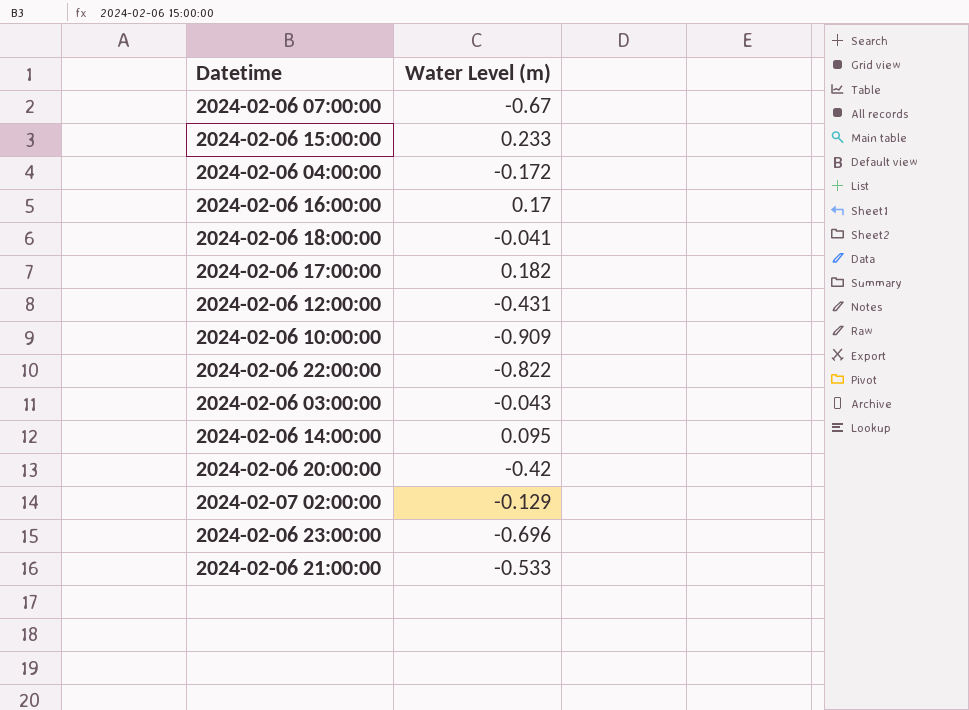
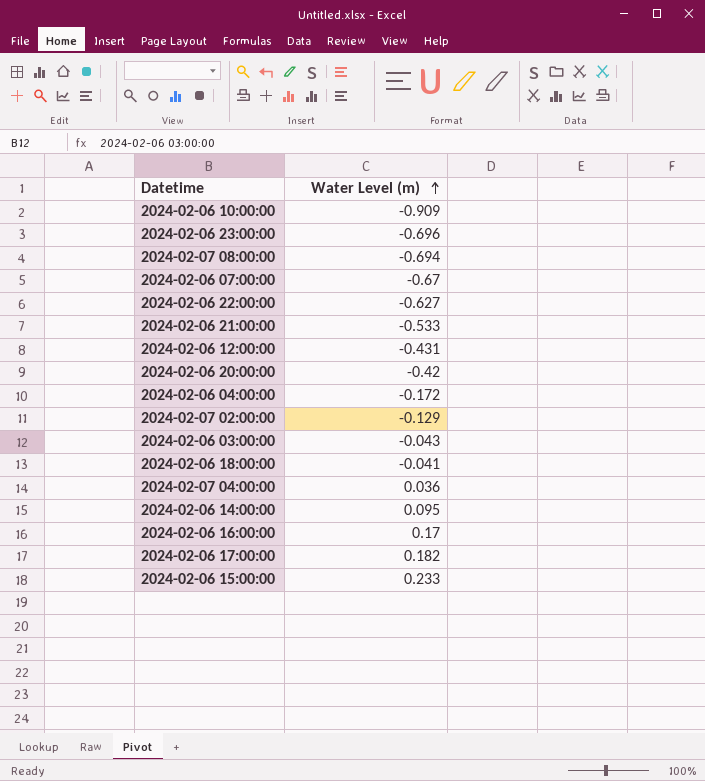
row order: none -> Water Level (m) ascending
row 2024-02-07 08:00:00: none -> -0.694
2024-02-06 22:00:00 | Water Level (m): -0.822 -> -0.627
row 2024-02-07 04:00:00: none -> 0.036

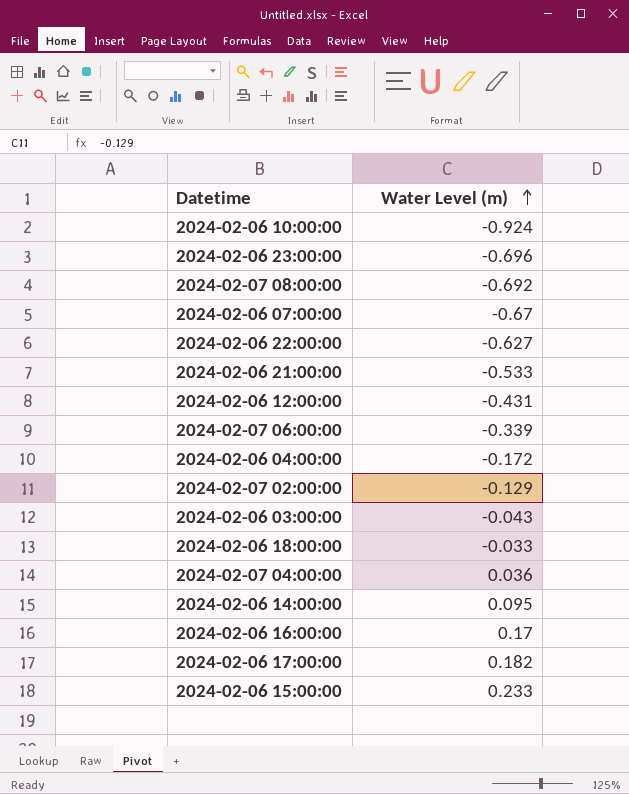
row 2024-02-06 20:00:00: -0.42 -> none
2024-02-06 10:00:00 | Water Level (m): -0.909 -> -0.924
2024-02-07 08:00:00 | Water Level (m): -0.694 -> -0.692
row 2024-02-07 06:00:00: none -> -0.339
2024-02-06 18:00:00 | Water Level (m): -0.041 -> -0.033

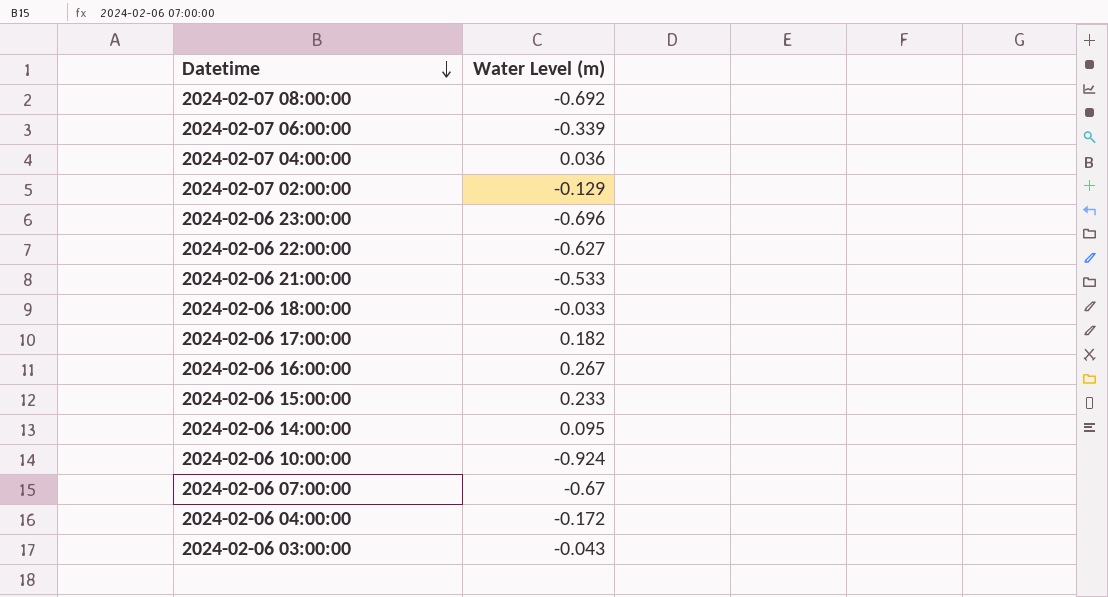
row order: Water Level (m) ascending -> Datetime descending
row 2024-02-06 12:00:00: -0.431 -> none
2024-02-06 16:00:00 | Water Level (m): 0.17 -> 0.267

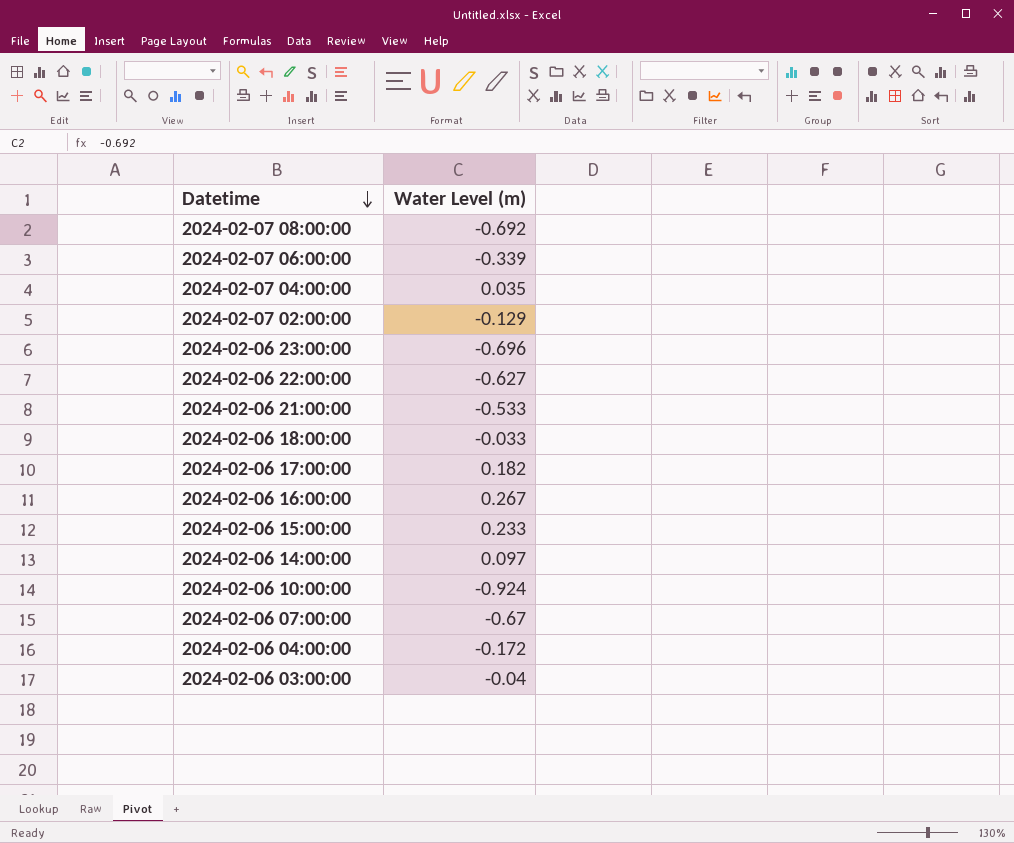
2024-02-07 04:00:00 | Water Level (m): 0.036 -> 0.035
2024-02-06 14:00:00 | Water Level (m): 0.095 -> 0.097
2024-02-06 03:00:00 | Water Level (m): -0.043 -> -0.04

